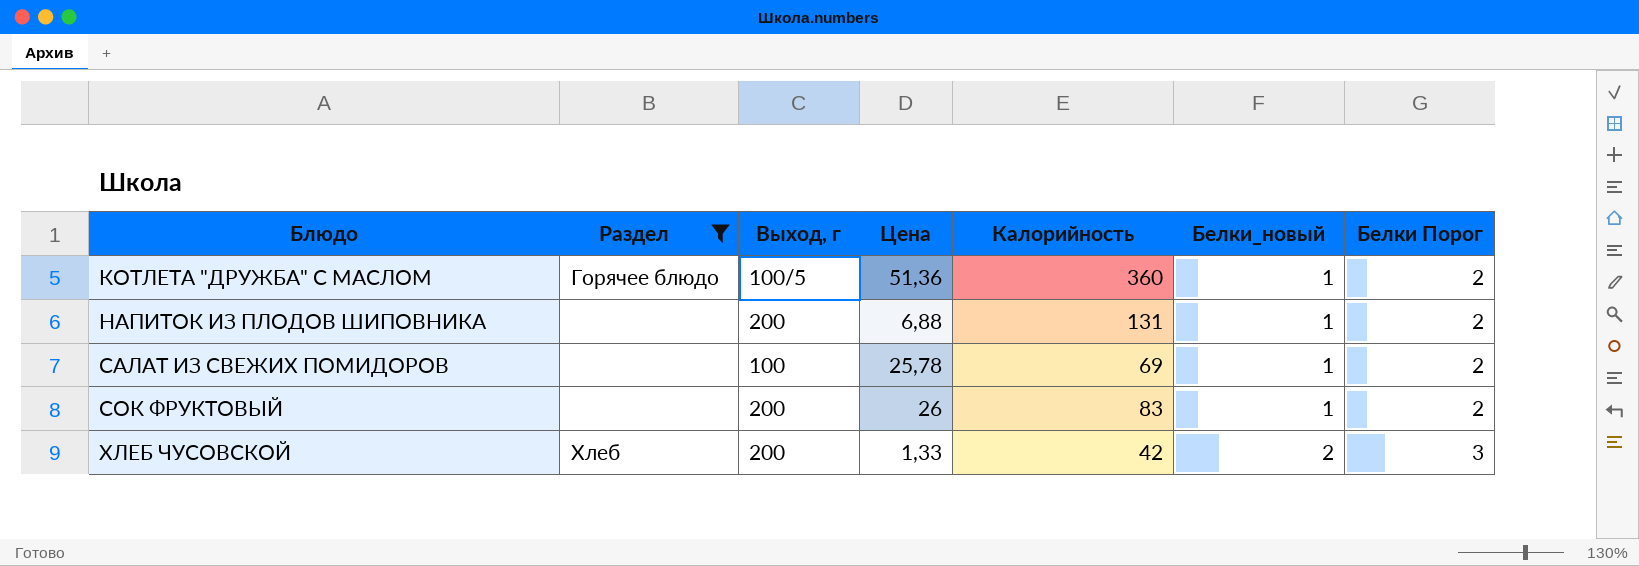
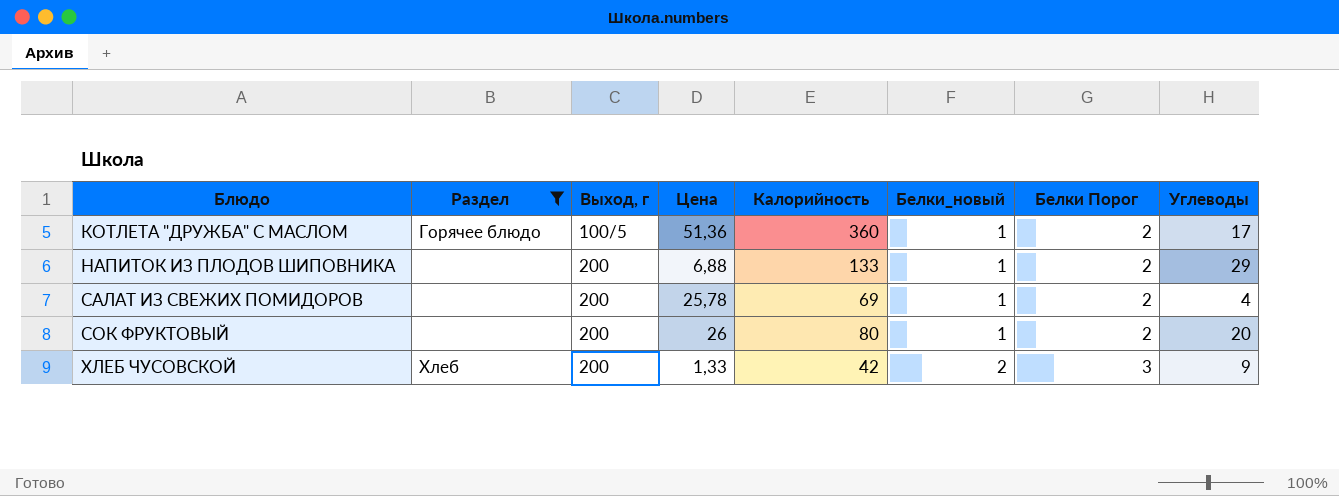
column Углеводы | position: none -> 8
НАПИТОК ИЗ ПЛОДОВ ШИПОВНИКА | Калорийность: 131 -> 133
САЛАТ ИЗ СВЕЖИХ ПОМИДОРОВ | Выход, г: 100 -> 200
СОК ФРУКТОВЫЙ | Калорийность: 83 -> 80

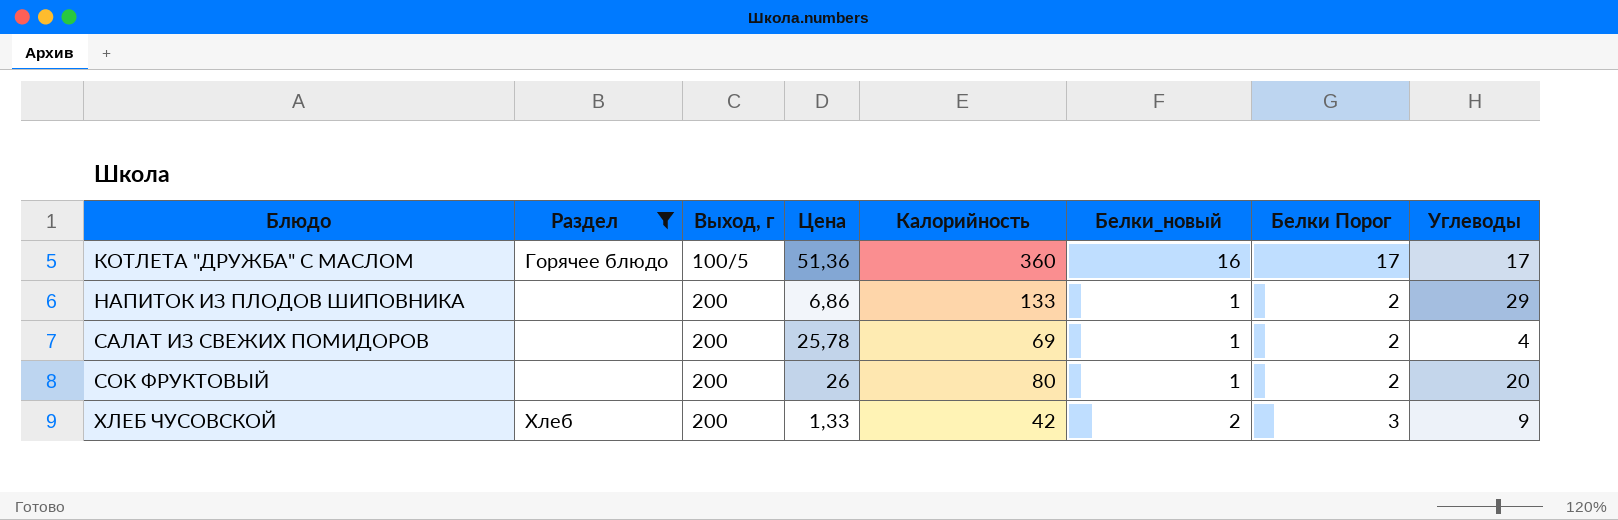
КОТЛЕТА "ДРУЖБА" С МАСЛОМ | Белки_новый: 1 -> 16
КОТЛЕТА "ДРУЖБА" С МАСЛОМ | Белки Порог: 2 -> 17
НАПИТОК ИЗ ПЛОДОВ ШИПОВНИКА | Цена: 6,88 -> 6,86

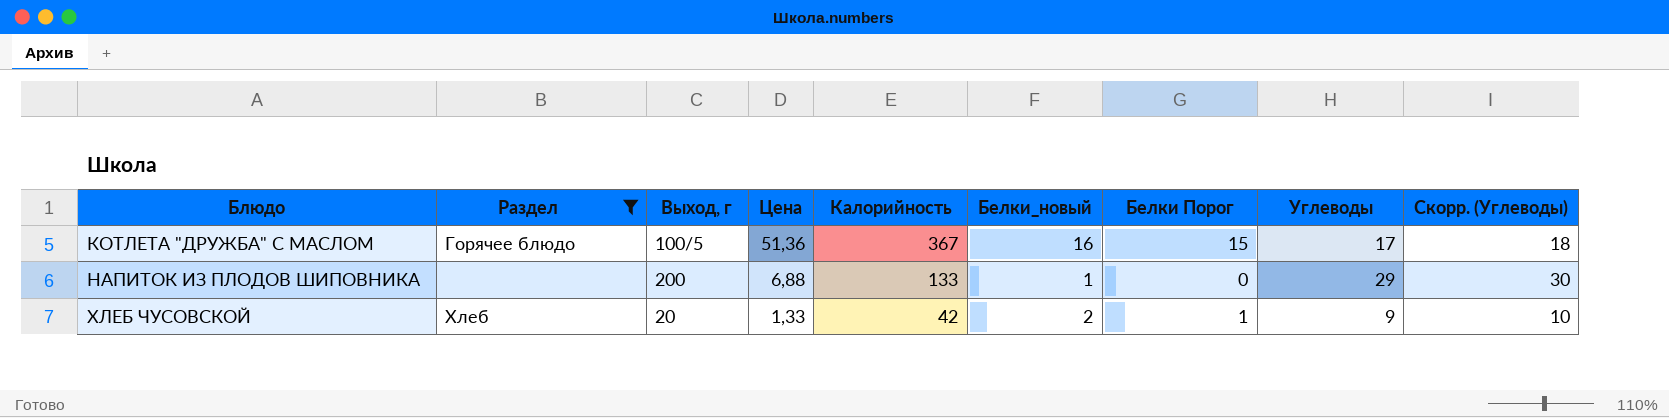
column Белки Порог | formula: [Белки_новый] + 1 -> [Белки_новый] - 1
column Скорр. (Углеводы) | formula: none -> [Углеводы] + 1
row САЛАТ ИЗ СВЕЖИХ ПОМИДОРОВ: none | 200 | 25,78 | 69 | 1 | 2 | 4 -> none
row СОК ФРУКТОВЫЙ: none | 200 | 26 | 80 | 1 | 2 | 20 -> none
КОТЛЕТА "ДРУЖБА" С МАСЛОМ | Калорийность: 360 -> 367
НАПИТОК ИЗ ПЛОДОВ ШИПОВНИКА | Цена: 6,86 -> 6,88
ХЛЕБ ЧУСОВСКОЙ | Выход, г: 200 -> 20

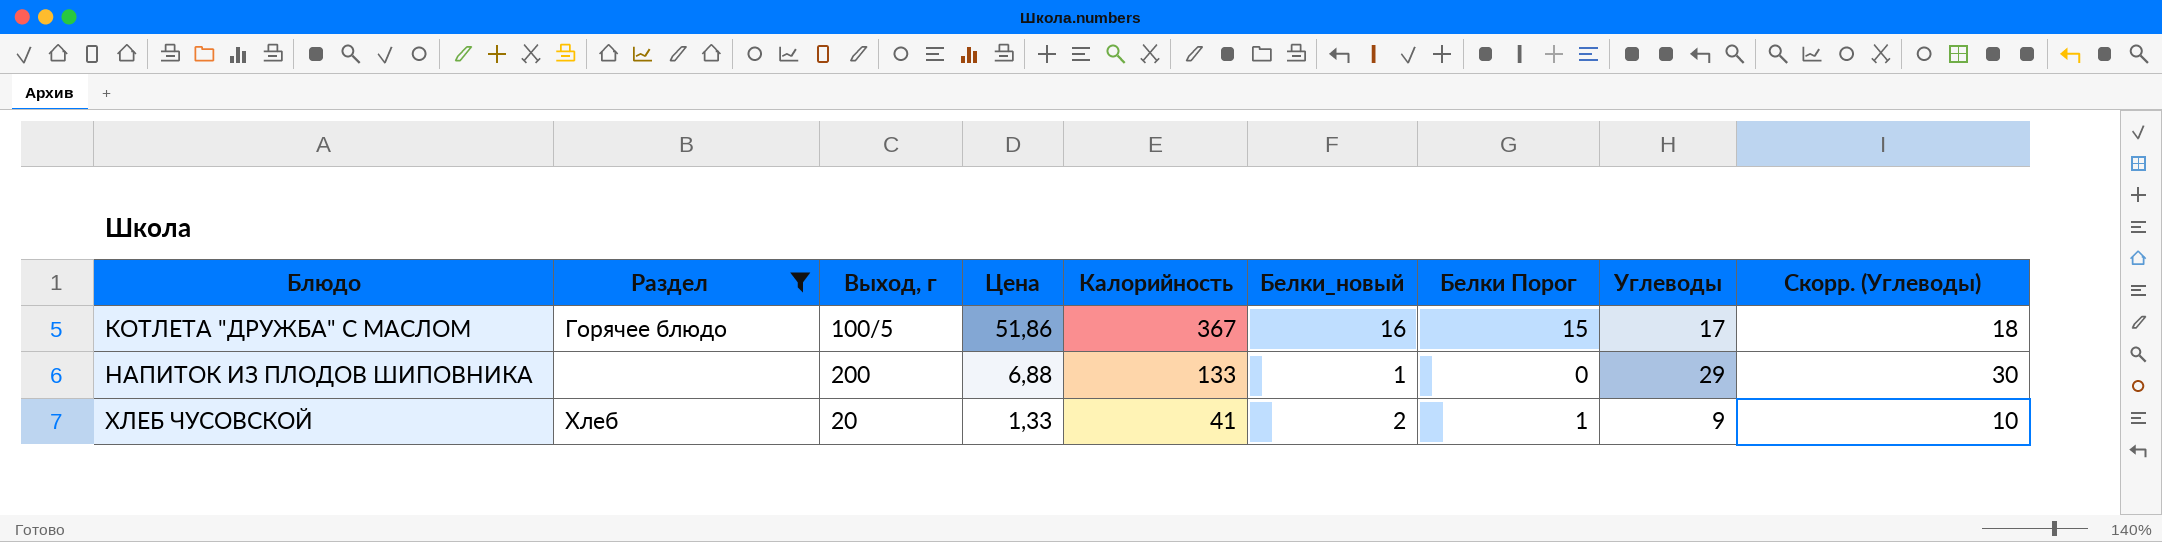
КОТЛЕТА "ДРУЖБА" С МАСЛОМ | Цена: 51,36 -> 51,86
ХЛЕБ ЧУСОВСКОЙ | Калорийность: 42 -> 41

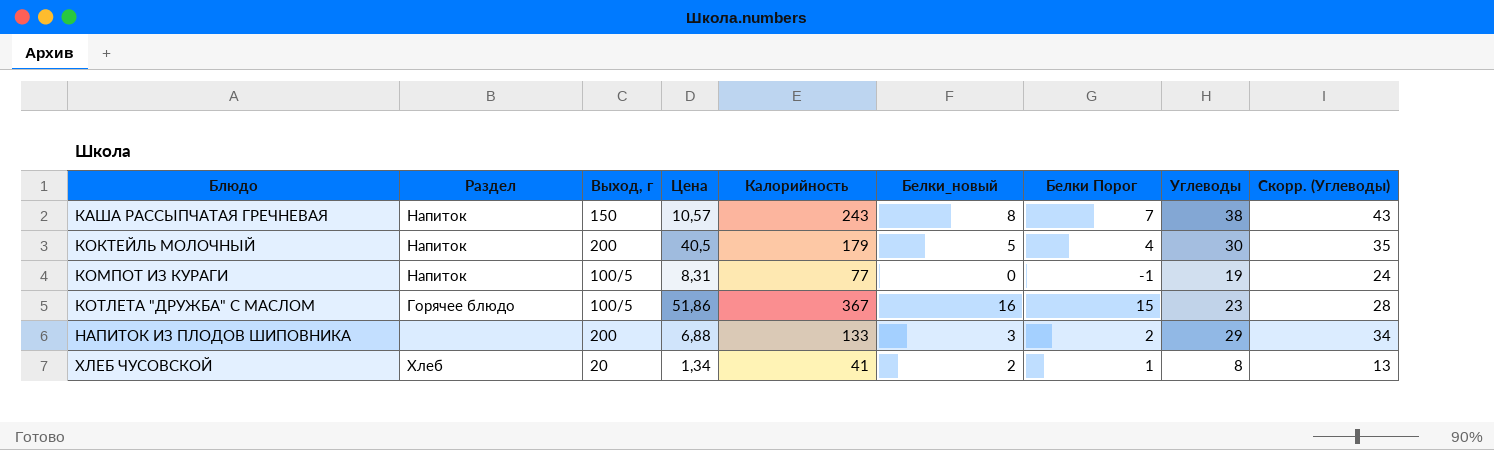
filter: Раздел != Напиток -> none
column Скорр. (Углеводы) | formula: [Углеводы] + 1 -> [Углеводы] + 5
КОТЛЕТА "ДРУЖБА" С МАСЛОМ | Углеводы: 17 -> 23
НАПИТОК ИЗ ПЛОДОВ ШИПОВНИКА | Белки_новый: 1 -> 3
НАПИТОК ИЗ ПЛОДОВ ШИПОВНИКА | Белки Порог: 0 -> 2
ХЛЕБ ЧУСОВСКОЙ | Цена: 1,33 -> 1,34
ХЛЕБ ЧУСОВСКОЙ | Углеводы: 9 -> 8

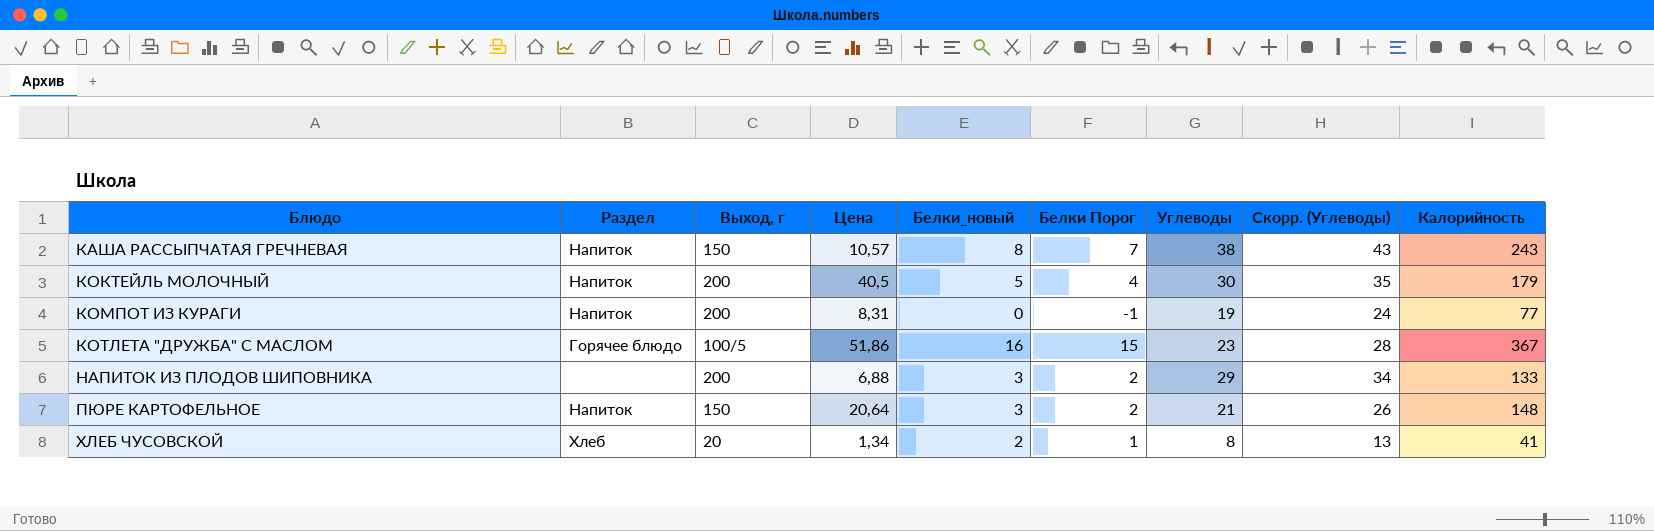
column Калорийность | position: 5 -> 9
КОМПОТ ИЗ КУРАГИ | Выход, г: 100/5 -> 200
row ПЮРЕ КАРТОФЕЛЬНОЕ: none -> Напиток | 150 | 20,64 | 3 | 2 | 21 | 26 | 148

